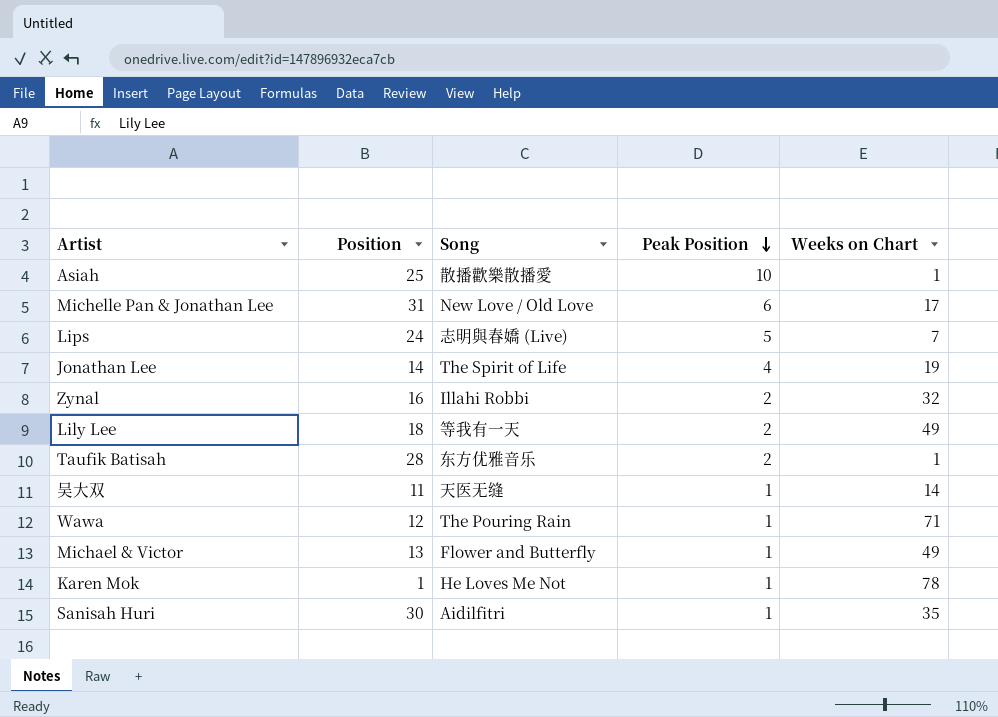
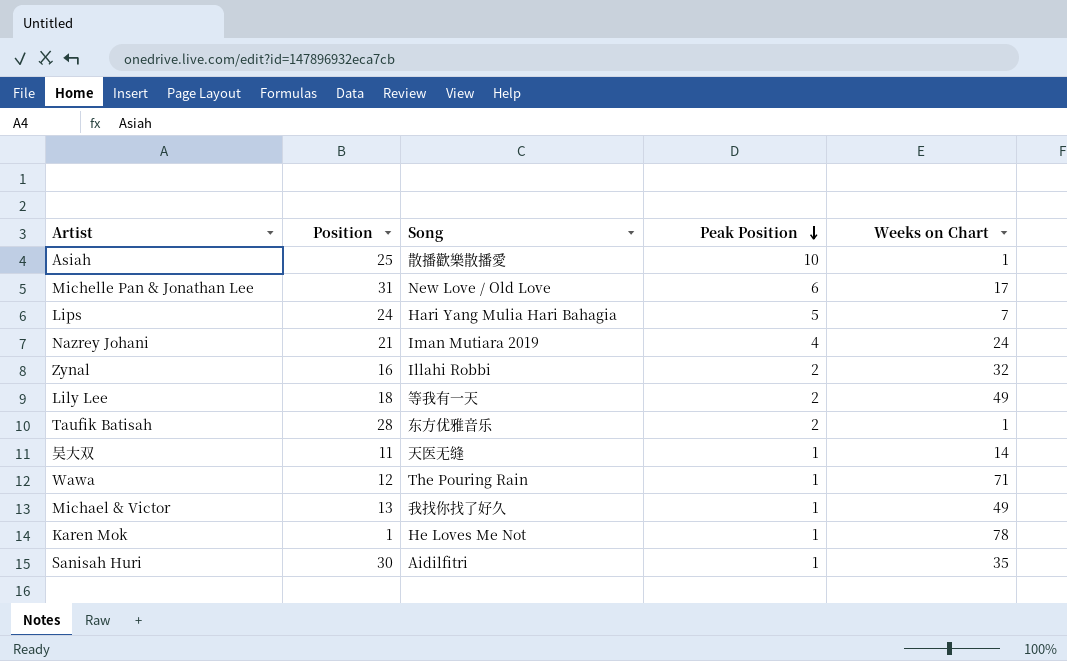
row Jonathan Lee: 14 | The Spirit of Life | 4 | 19 -> none
Lips | Song: 志明與春嬌 (Live) -> Hari Yang Mulia Hari Bahagia
row Nazrey Johani: none -> 21 | Iman Mutiara 2019 | 4 | 24
Michael & Victor | Song: Flower and Butterfly -> 我找你找了好久

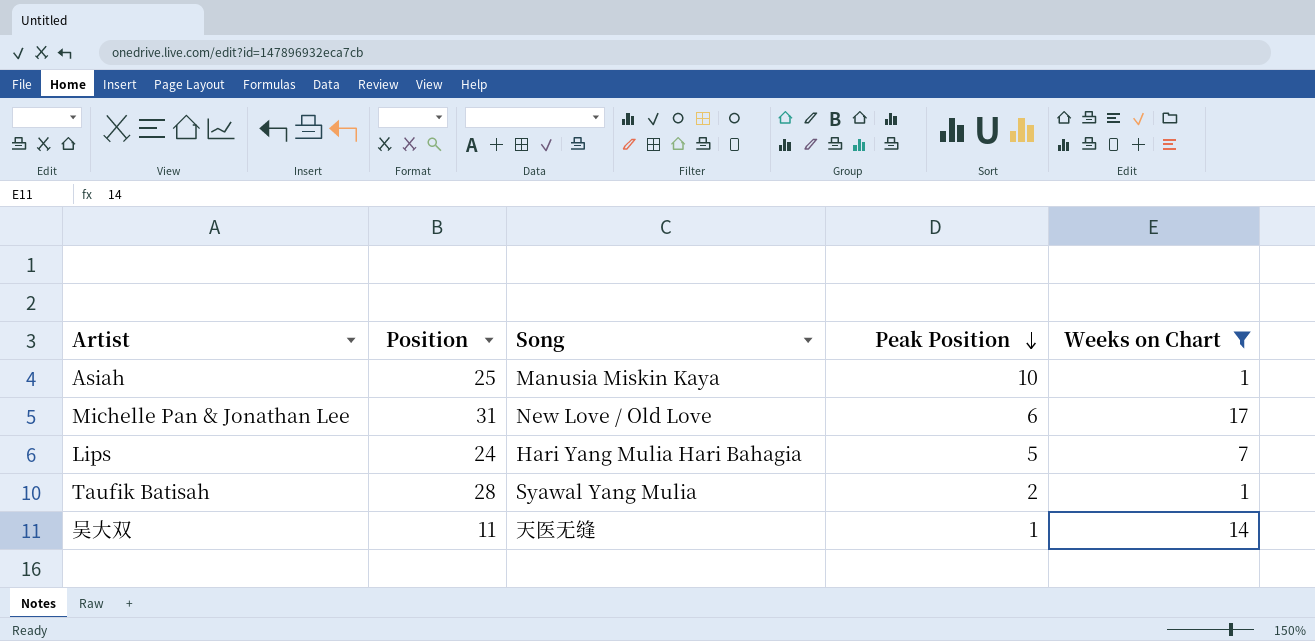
filter: none -> Weeks on Chart <= 17
Asiah | Song: 散播歡樂散播愛 -> Manusia Miskin Kaya
Taufik Batisah | Song: 东方优雅音乐 -> Syawal Yang Mulia

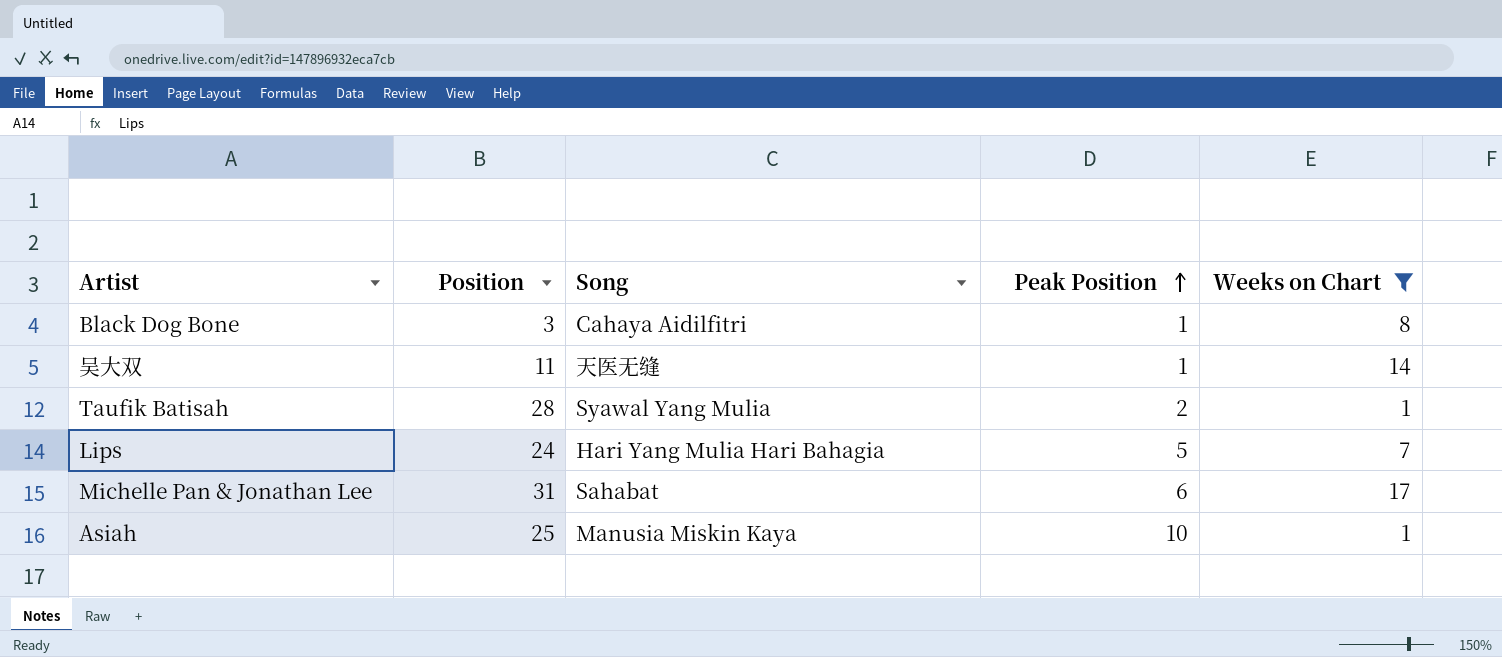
row order: Peak Position descending -> Peak Position ascending
row Black Dog Bone: none -> 3 | Cahaya Aidilfitri | 1 | 8
Michelle Pan & Jonathan Lee | Song: New Love / Old Love -> Sahabat

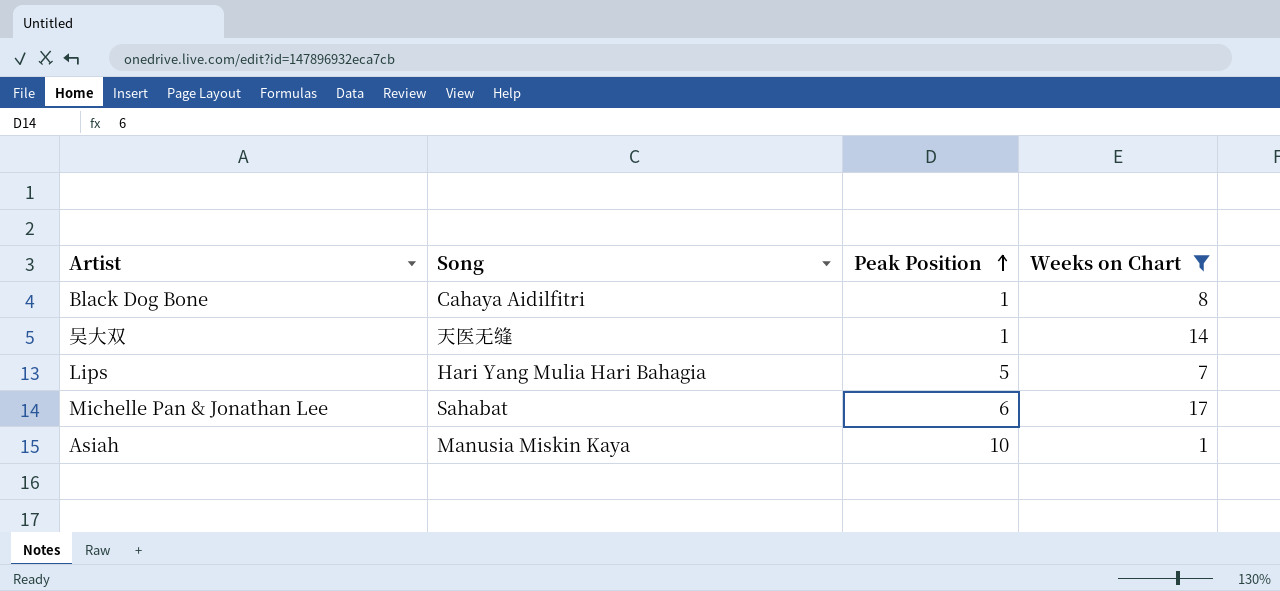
column Position | position: 2 -> none
row Taufik Batisah: 28 | Syawal Yang Mulia | 2 | 1 -> none

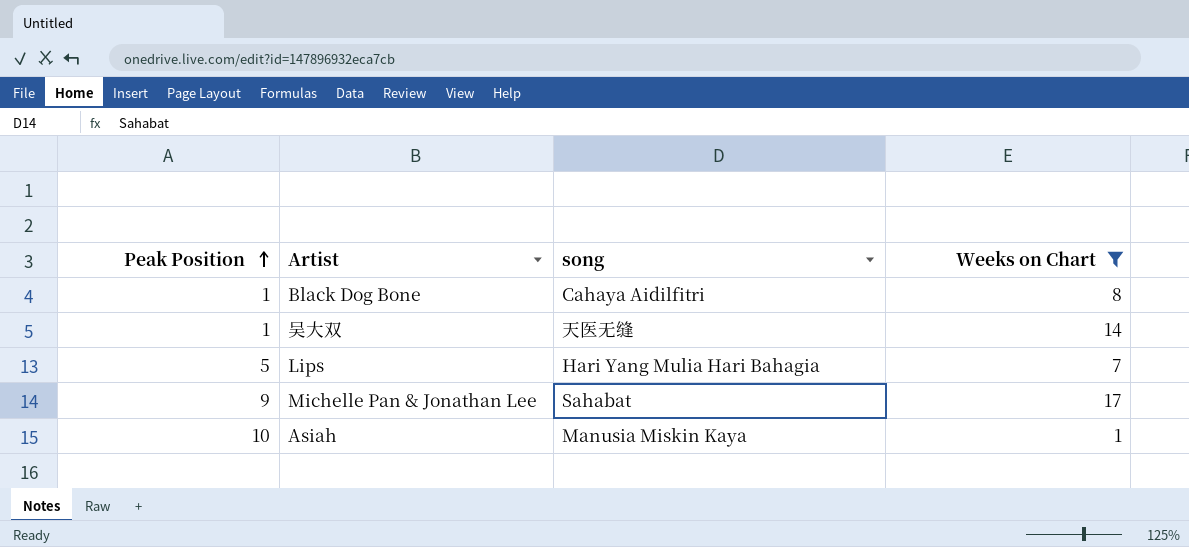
column Peak Position | position: 3 -> 1
column name: Song -> song
Michelle Pan & Jonathan Lee | Peak Position: 6 -> 9

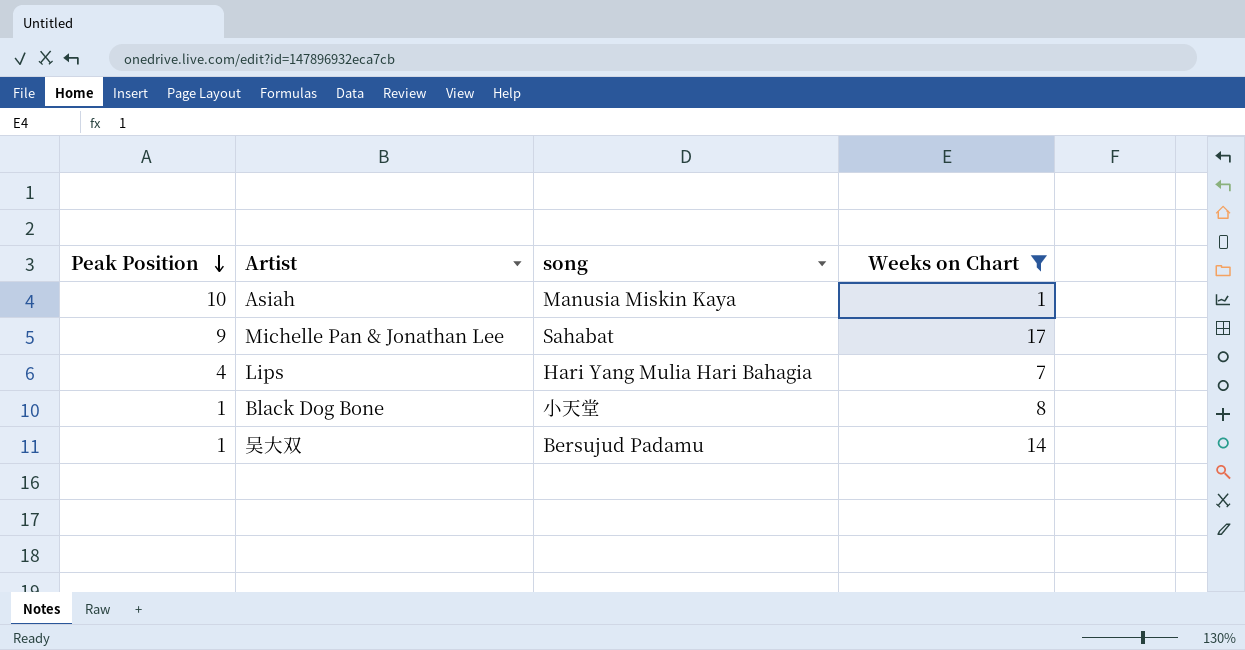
row order: Peak Position ascending -> Peak Position descending
Lips | Peak Position: 5 -> 4
Black Dog Bone | song: Cahaya Aidilfitri -> 小天堂
吴大双 | song: 天医无缝 -> Bersujud Padamu

